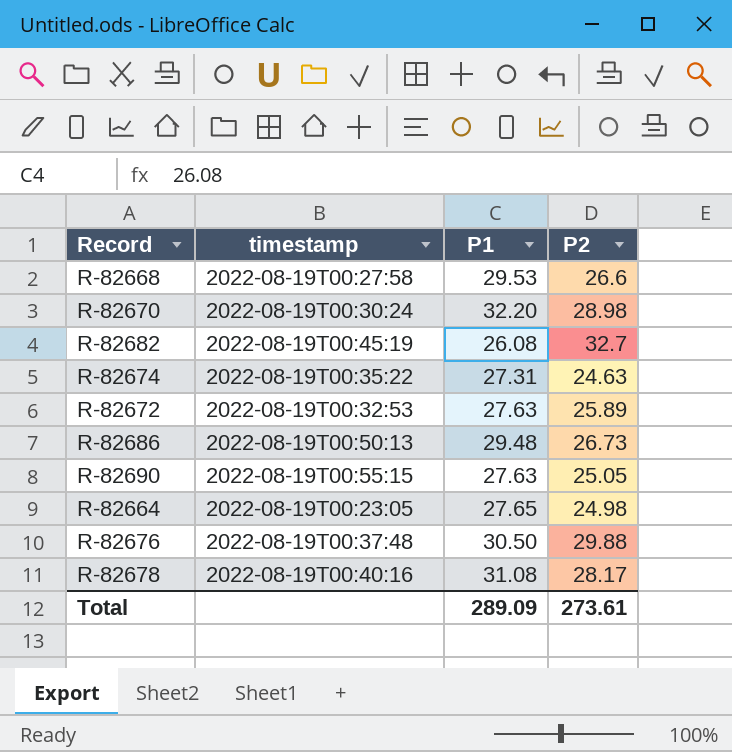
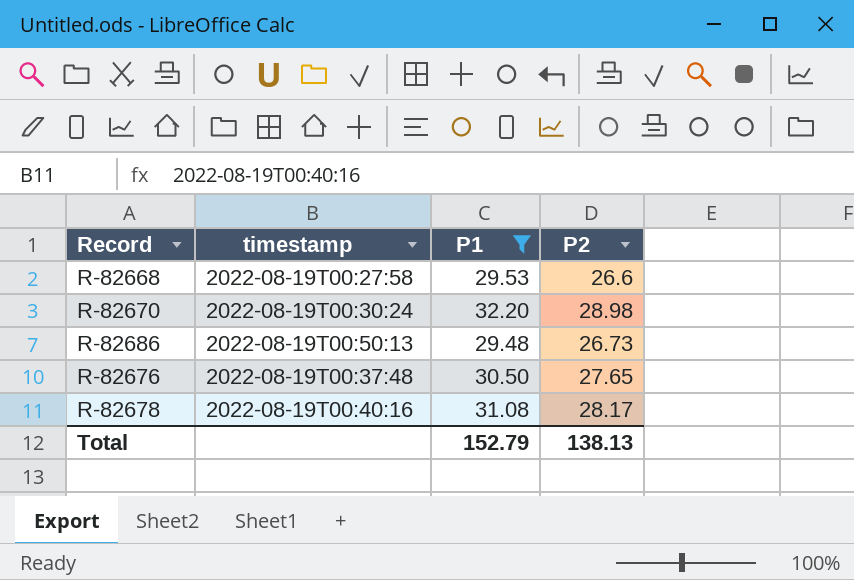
filter: none -> P1 >= 29.48
R-82676 | P2: 29.88 -> 27.65
Total | P1: 289.09 -> 152.79
Total | P2: 273.61 -> 138.13

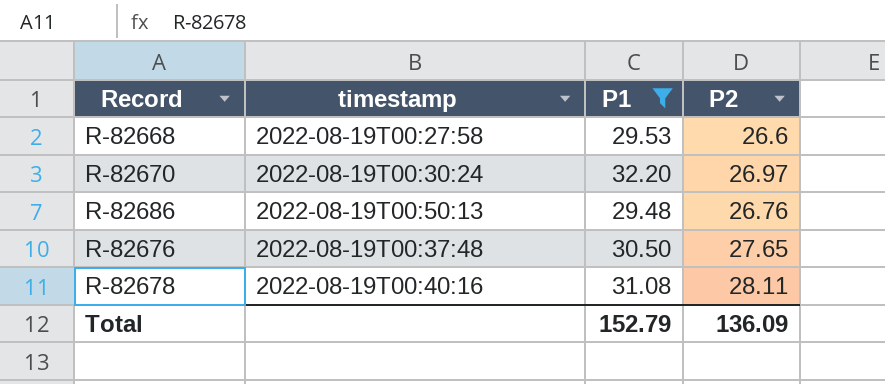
R-82670 | P2: 28.98 -> 26.97
R-82686 | P2: 26.73 -> 26.76
R-82678 | P2: 28.17 -> 28.11
Total | P2: 138.13 -> 136.09

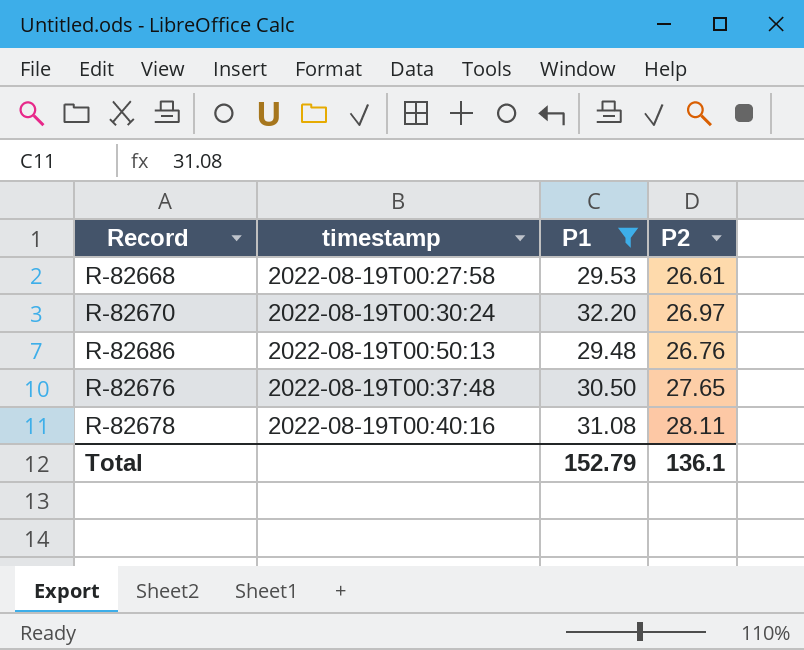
R-82668 | P2: 26.6 -> 26.61
Total | P2: 136.09 -> 136.1

